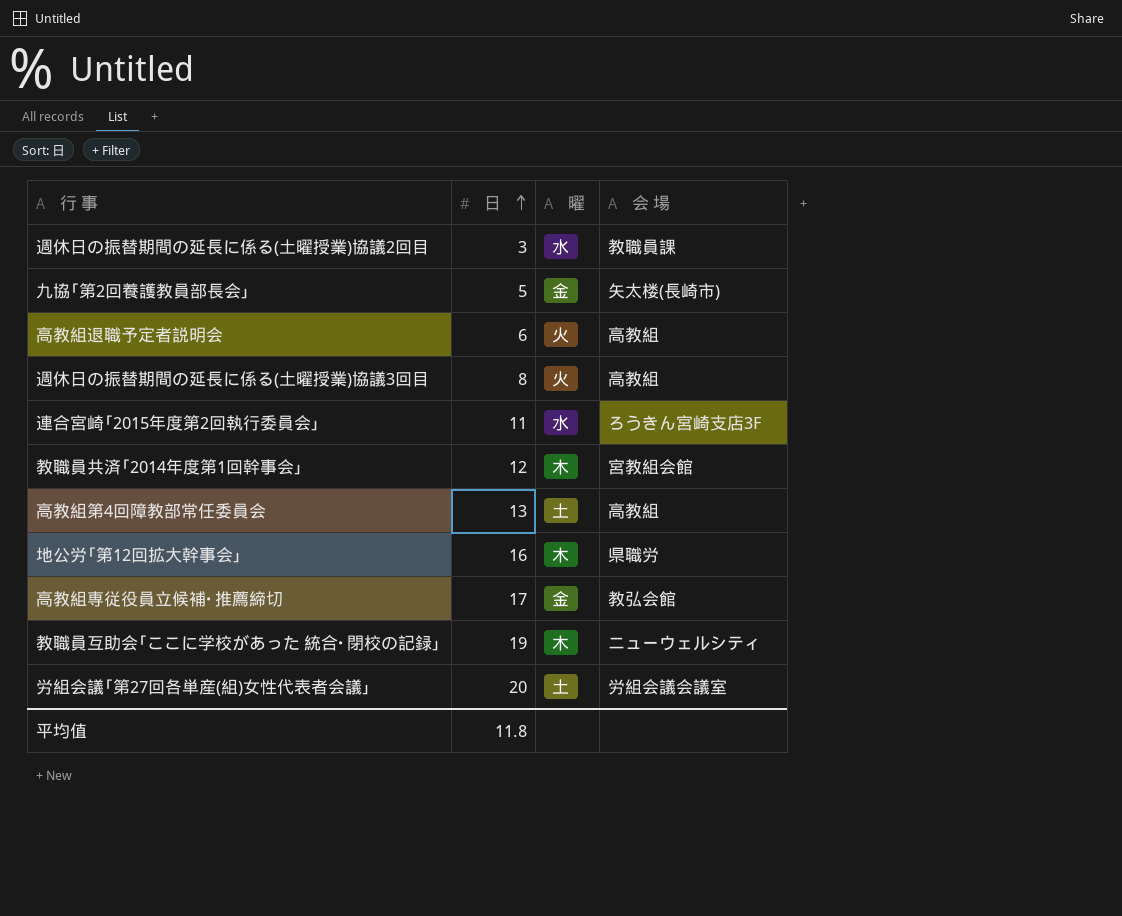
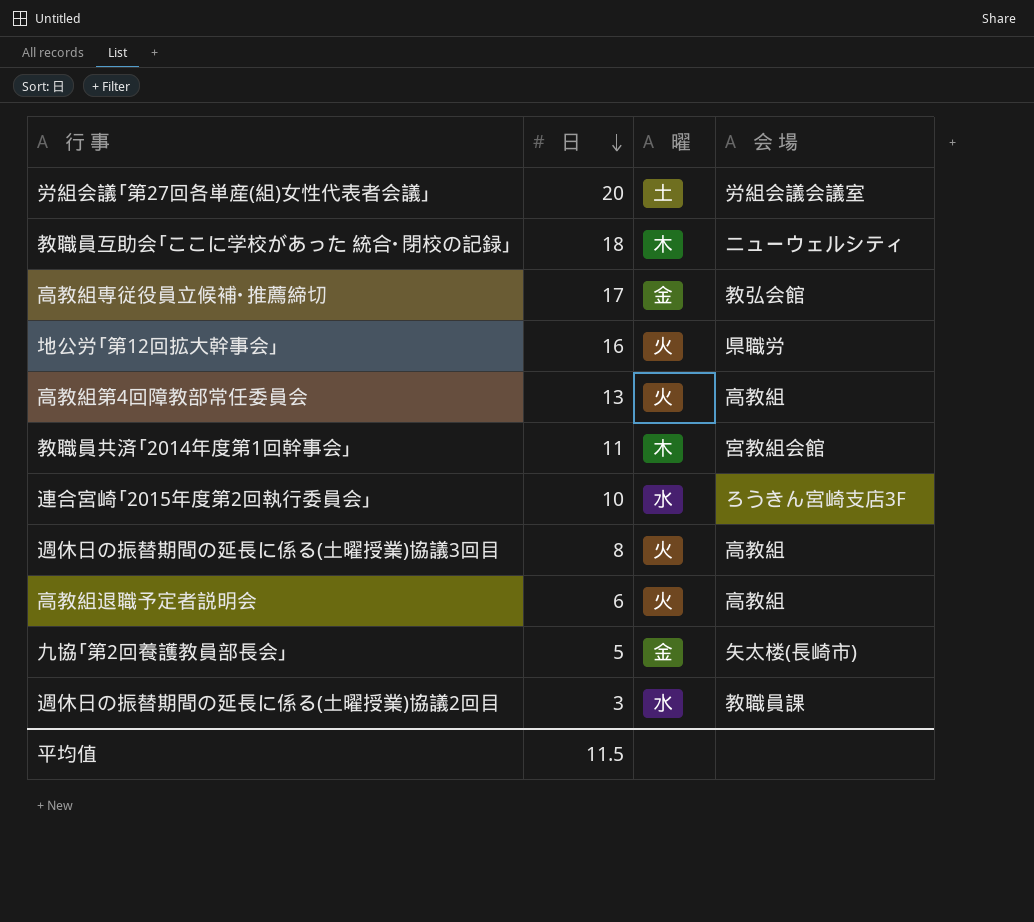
row order: 日 ascending -> 日 descending
教職員互助会｢ここに学校があった 統合･閉校の記録｣ | 日: 19 -> 18
地公労｢第12回拡大幹事会｣ | 曜: 木 -> 火
高教組第4回障教部常任委員会 | 曜: 土 -> 火
教職員共済｢2014年度第1回幹事会｣ | 日: 12 -> 11
連合宮崎｢2015年度第2回執行委員会｣ | 日: 11 -> 10
平均值 | 日: 11.8 -> 11.5

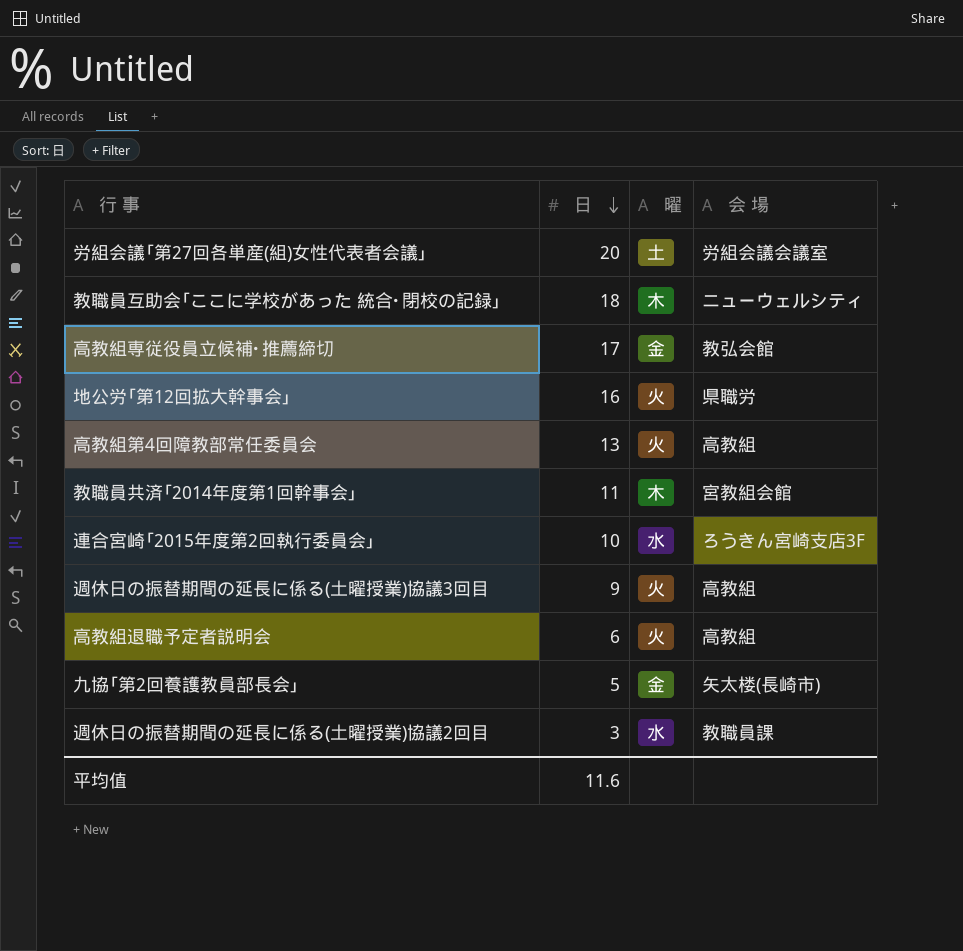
週休日の振替期間の延長に係る(土曜授業)協議3回目 | 日: 8 -> 9
平均值 | 日: 11.5 -> 11.6

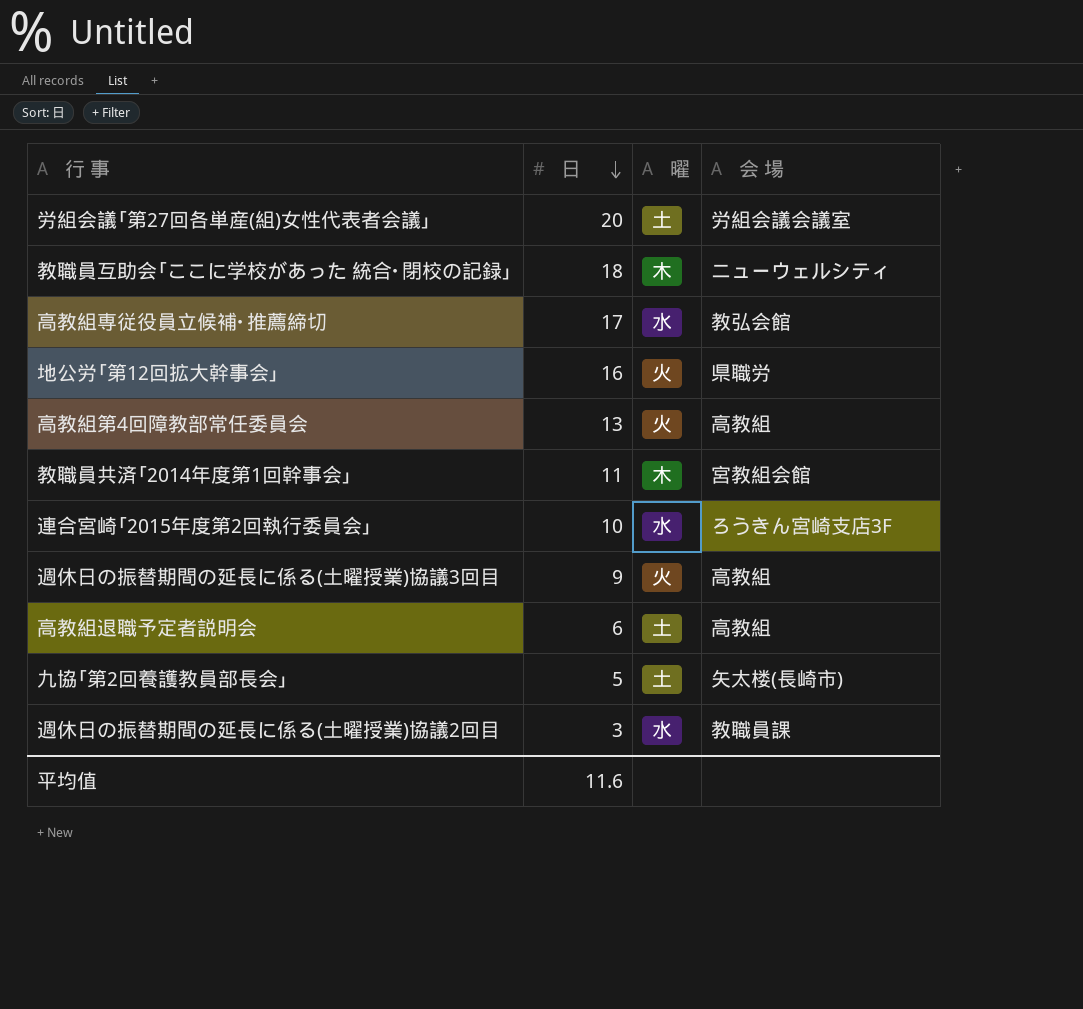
高教組専従役員立候補･推薦締切 | 曜: 金 -> 水
高教組退職予定者説明会 | 曜: 火 -> 土
九協｢第2回養護教員部長会｣ | 曜: 金 -> 土

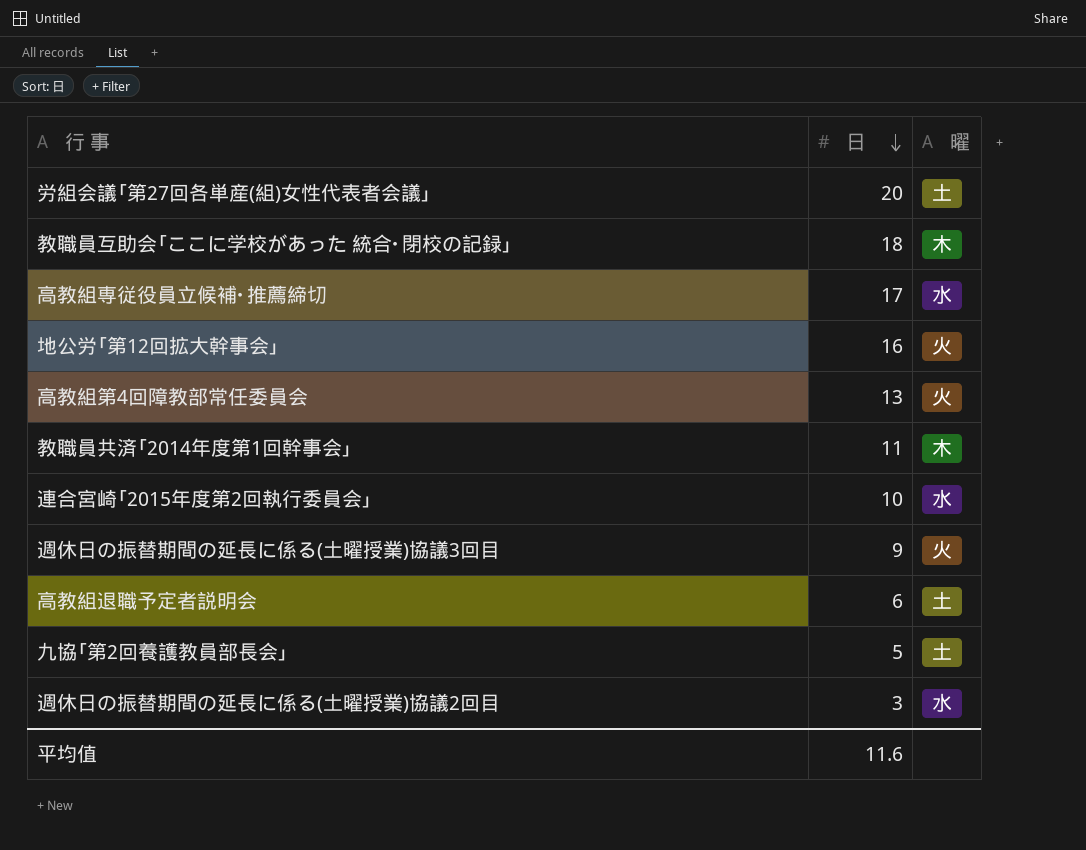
column 会 場 | position: 4 -> none

